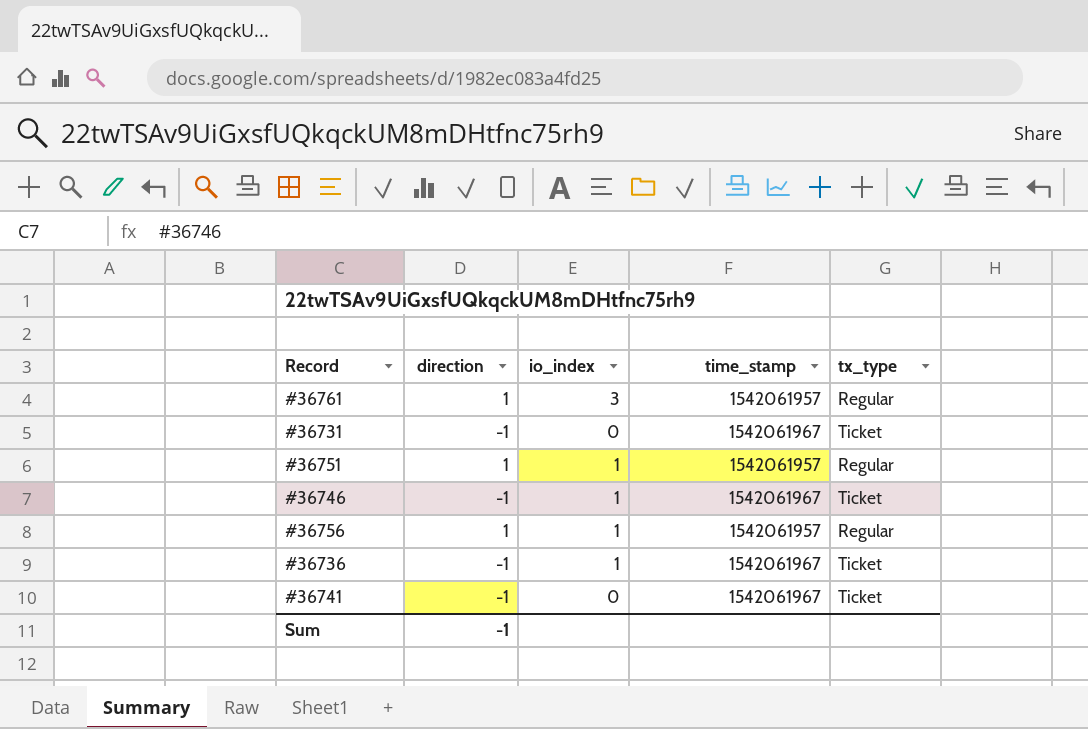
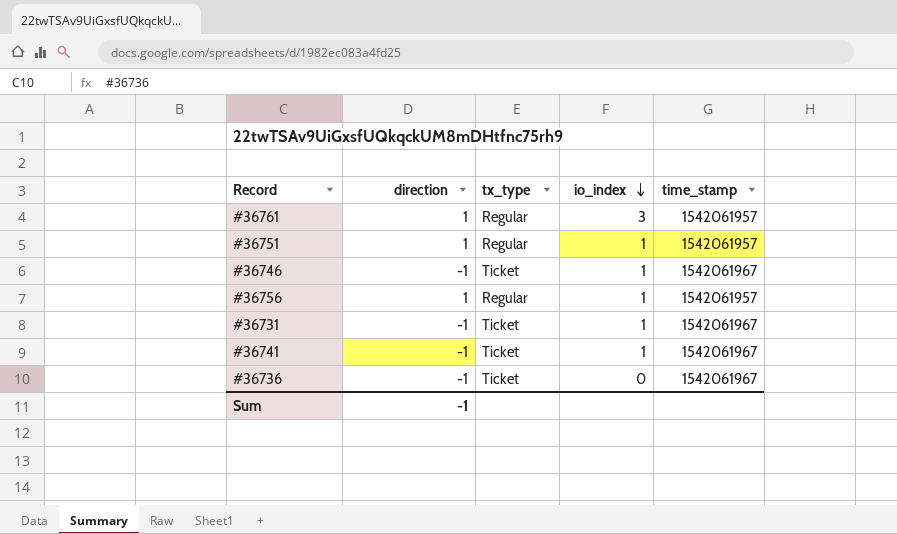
row order: none -> io_index descending
column tx_type | position: 5 -> 3
#36731 | io_index: 0 -> 1
#36741 | io_index: 0 -> 1
#36736 | io_index: 1 -> 0

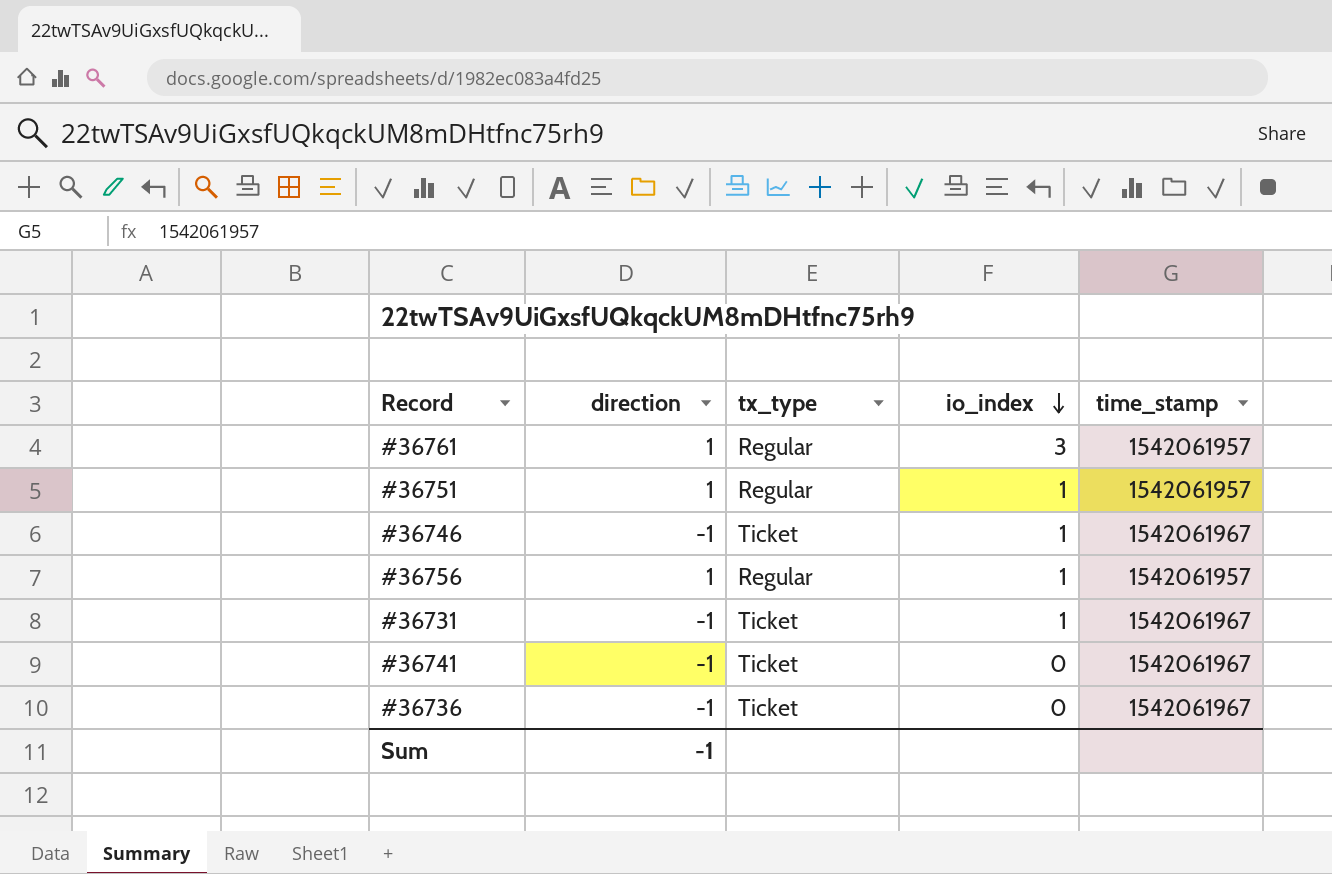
#36741 | io_index: 1 -> 0

